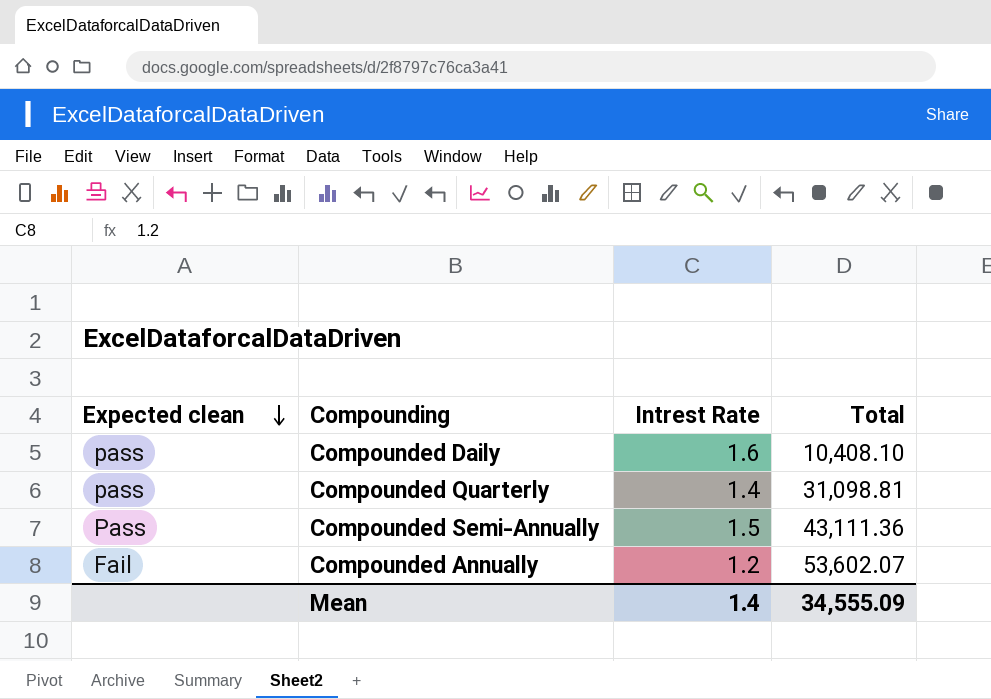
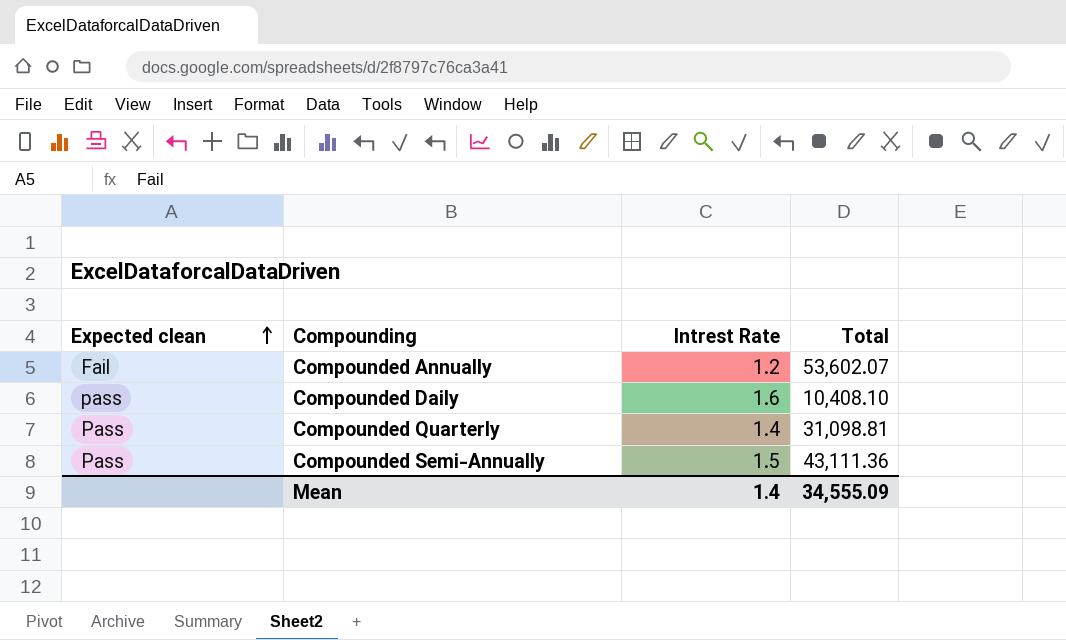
row order: Expected clean descending -> Expected clean ascending
Compounded Quarterly | Expected clean: pass -> Pass

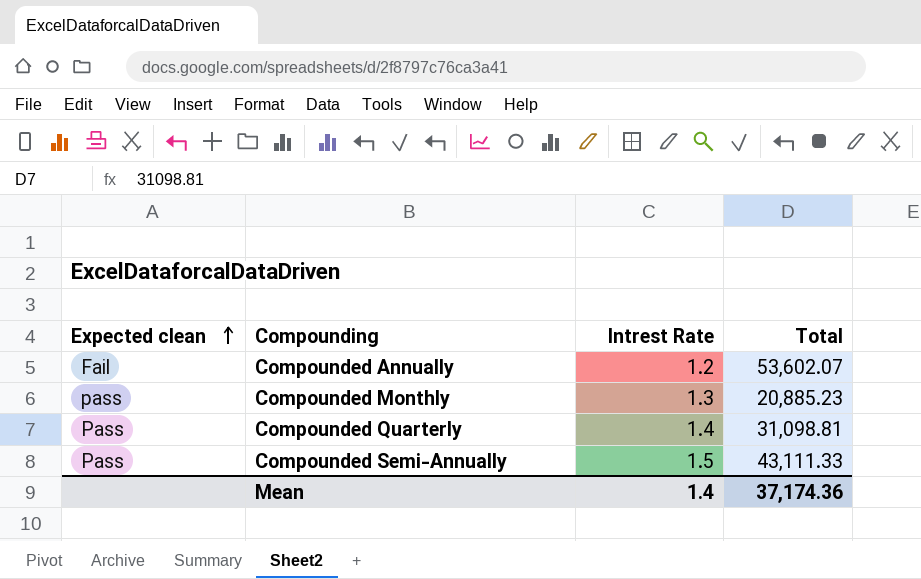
row Compounded Daily: pass | 1.6 | 10,408.10 -> none
row Compounded Monthly: none -> pass | 1.3 | 20,885.23
Compounded Semi-Annually | Total: 43,111.36 -> 43,111.33
Mean | Total: 34,555.09 -> 37,174.36

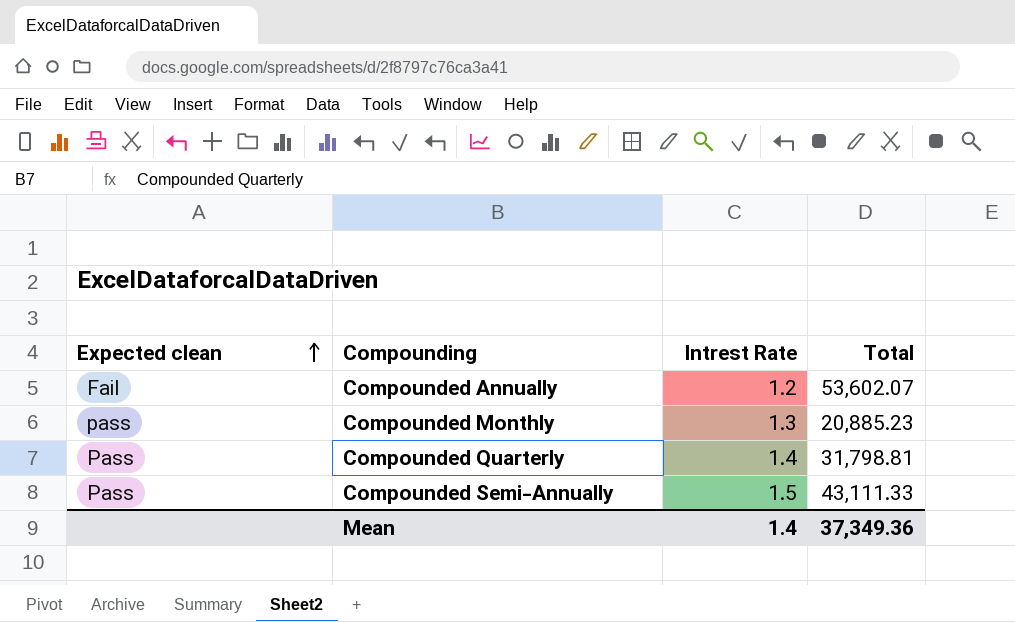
Compounded Quarterly | Total: 31,098.81 -> 31,798.81
Mean | Total: 37,174.36 -> 37,349.36

